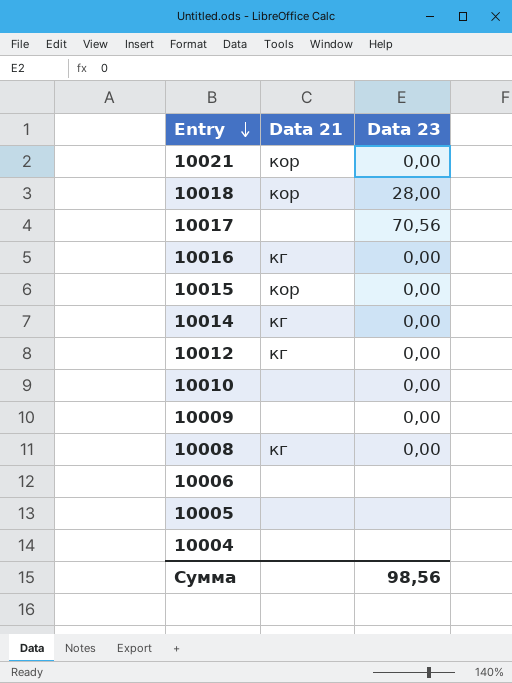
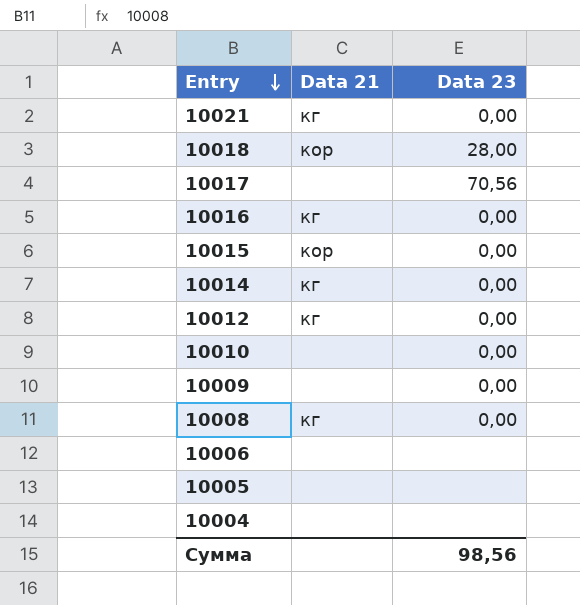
10021 | Data 21: кор -> кг

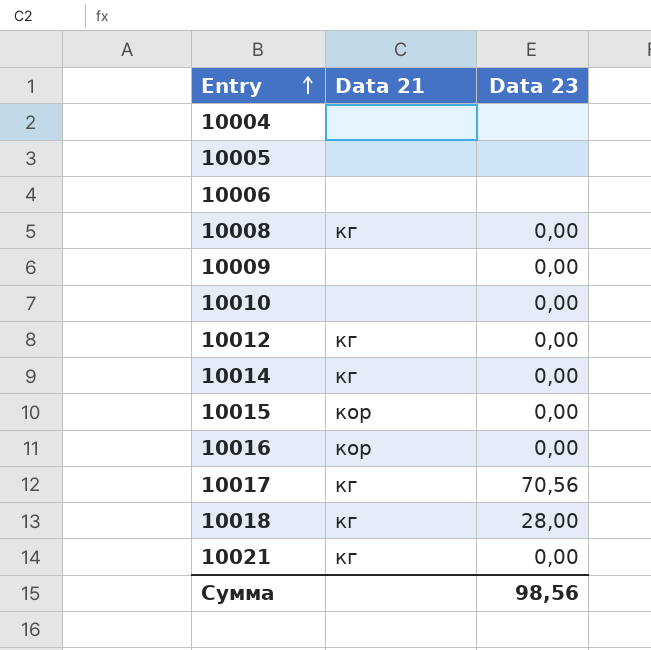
row order: Entry descending -> Entry ascending
10016 | Data 21: кг -> кор
10017 | Data 21: none -> кг
10018 | Data 21: кор -> кг

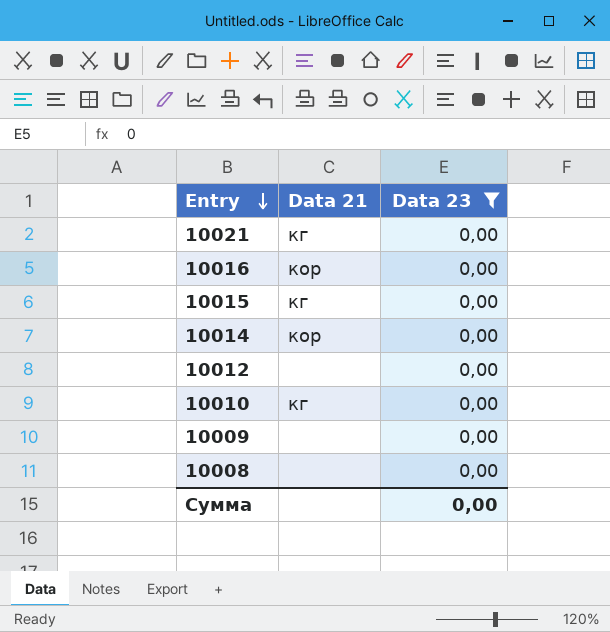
filter: none -> Data 23 = 0,00
row order: Entry ascending -> Entry descending
10015 | Data 21: кор -> кг
10014 | Data 21: кг -> кор
10012 | Data 21: кг -> none
10010 | Data 21: none -> кг
10008 | Data 21: кг -> none
Сумма | Data 23: 98,56 -> 0,00

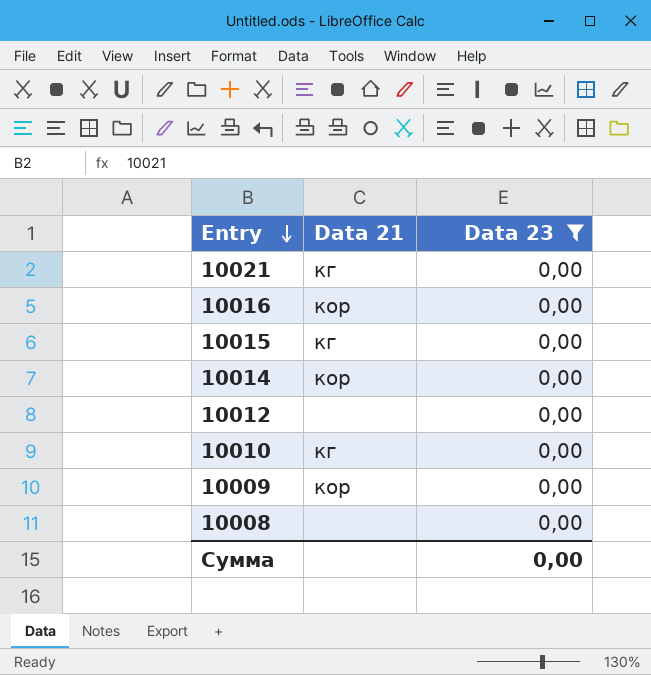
10009 | Data 21: none -> кор

